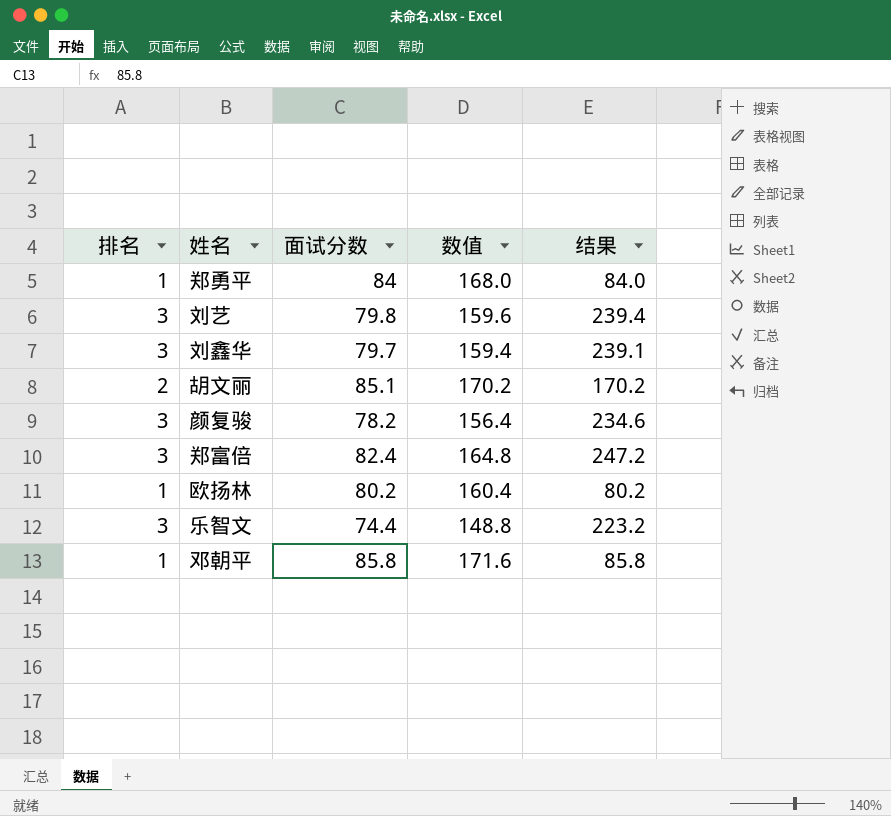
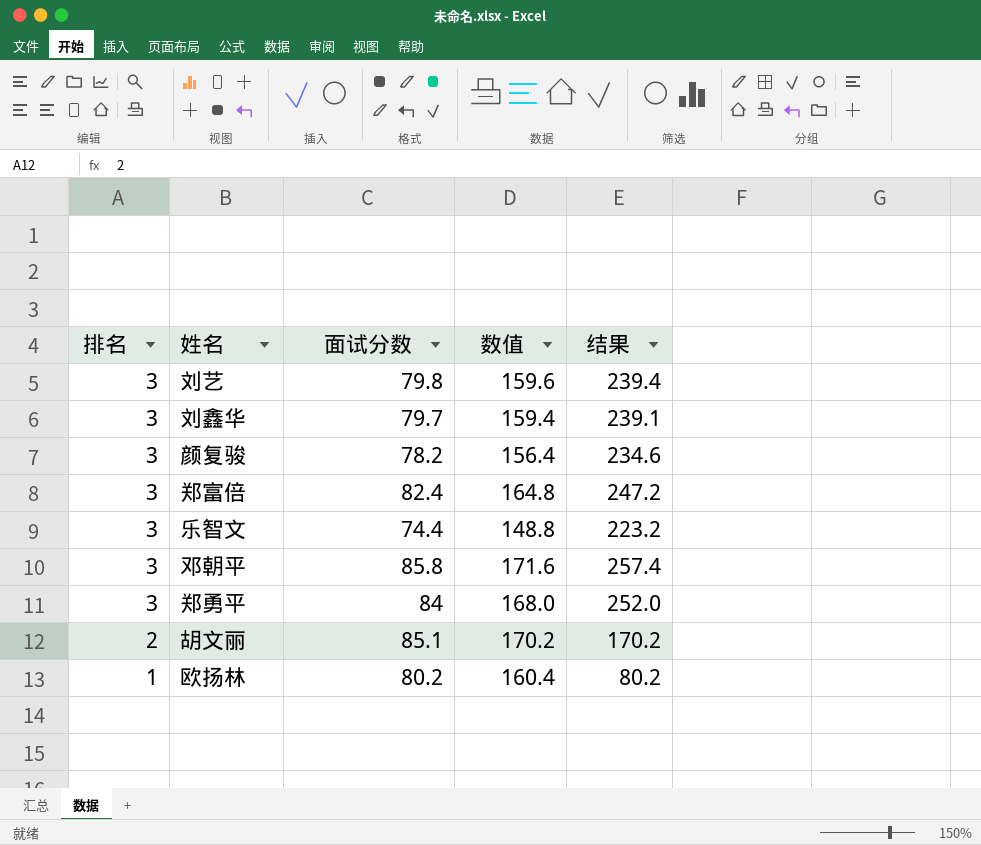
row order: none -> 排名 descending
邓朝平 | 排名: 1 -> 3
邓朝平 | 结果: 85.8 -> 257.4
郑勇平 | 排名: 1 -> 3
郑勇平 | 结果: 84.0 -> 252.0

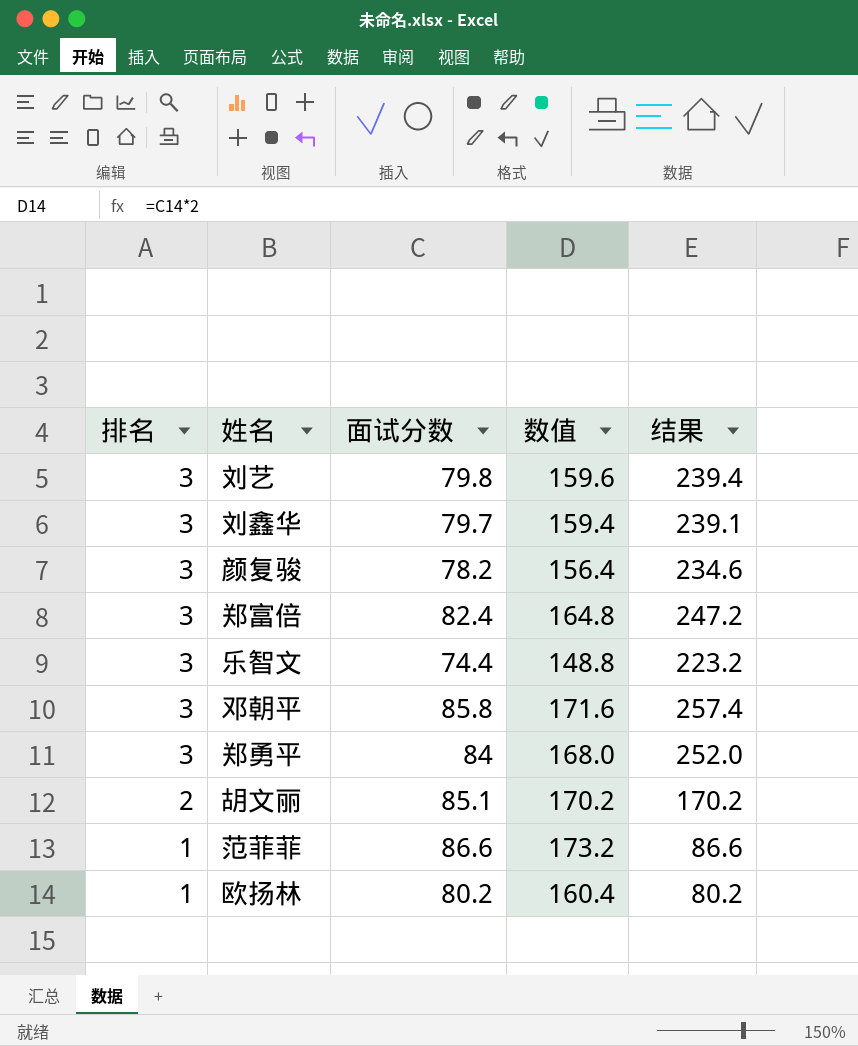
row 范菲菲: none -> 1 | 86.6 | 173.2 | 86.6

